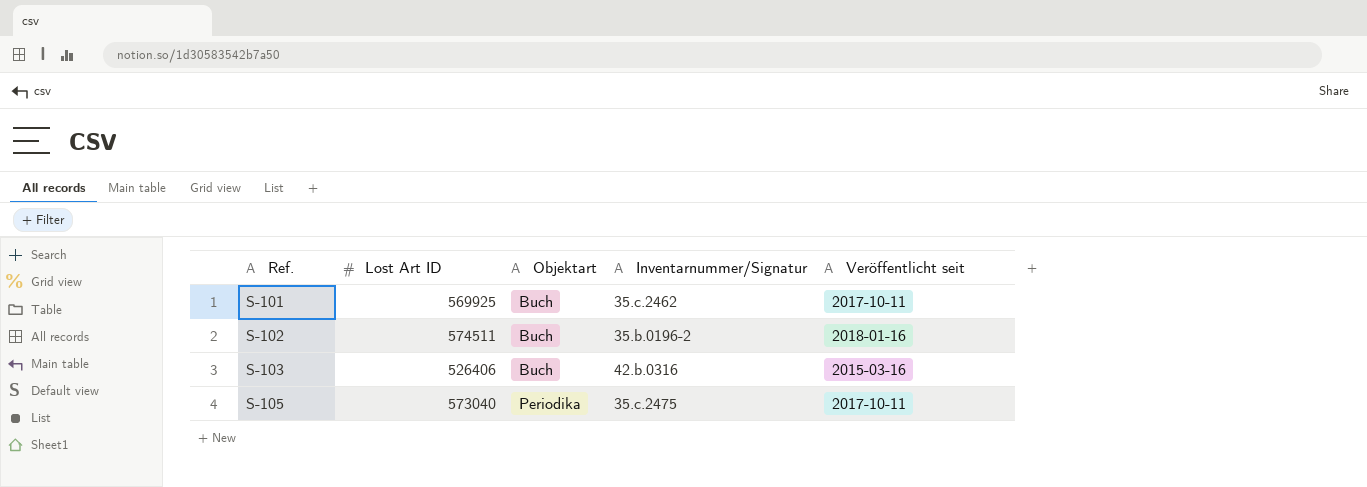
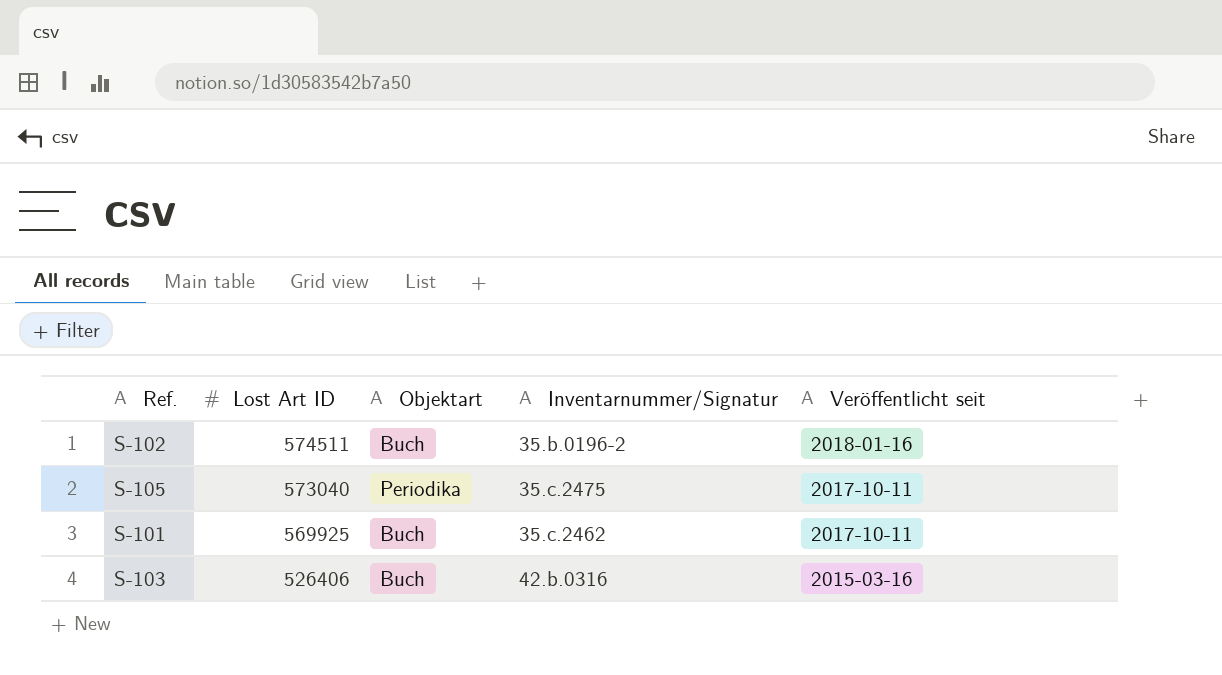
row order: Ref. ascending -> Lost Art ID descending

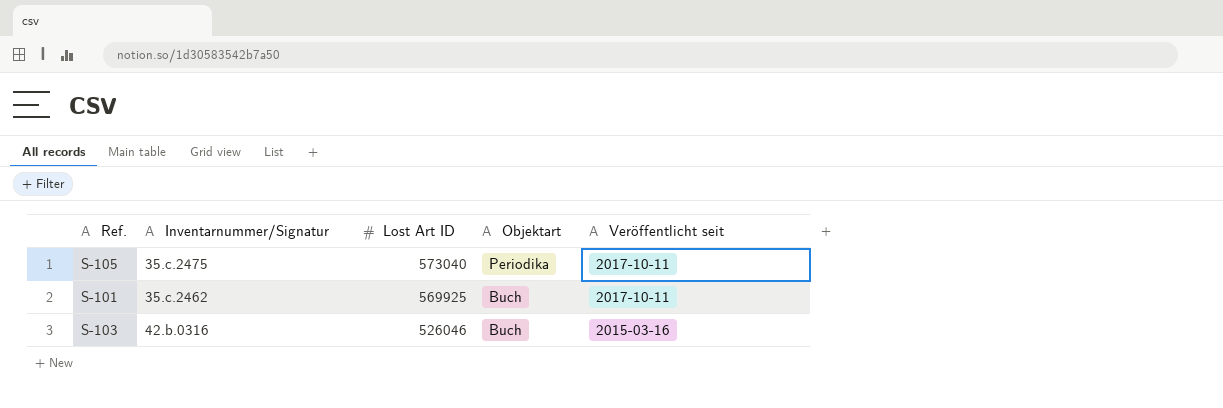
column Inventarnummer/Signatur | position: 4 -> 2
row S-102: 574511 | Buch | 35.b.0196-2 | 2018-01-16 -> none
S-103 | Lost Art ID: 526406 -> 526046

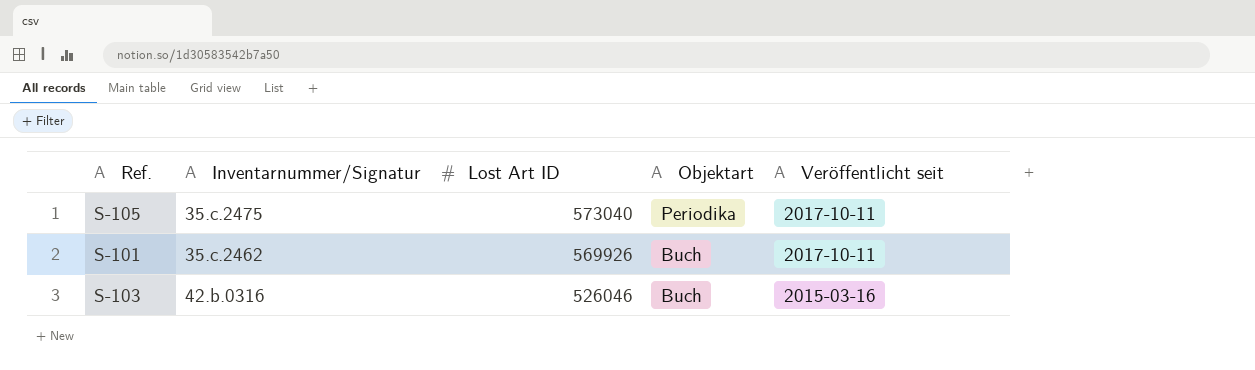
S-101 | Lost Art ID: 569925 -> 569926

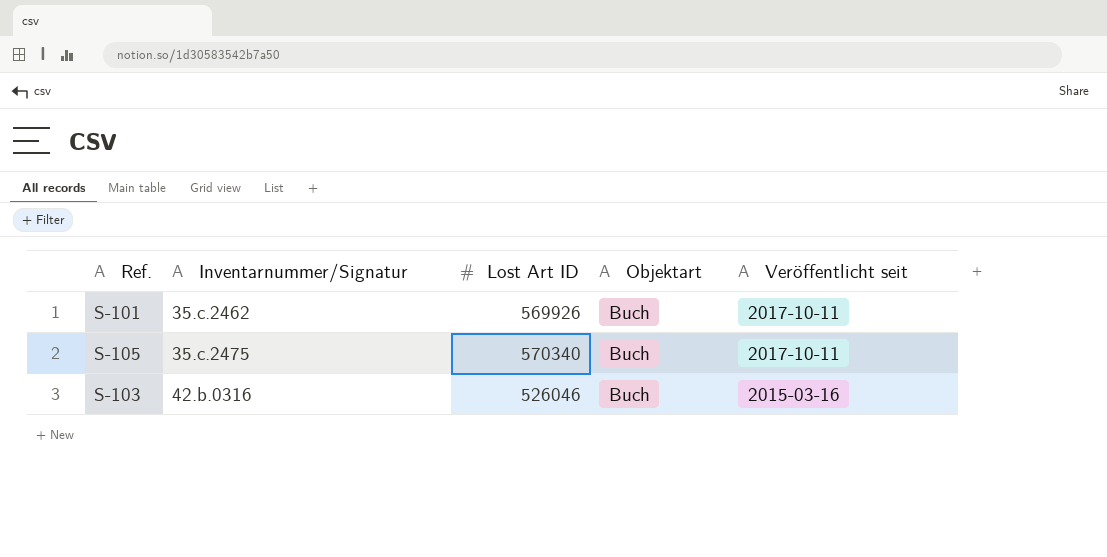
row order: Lost Art ID descending -> Inventarnummer/Signatur ascending
S-105 | Lost Art ID: 573040 -> 570340
S-105 | Objektart: Periodika -> Buch

